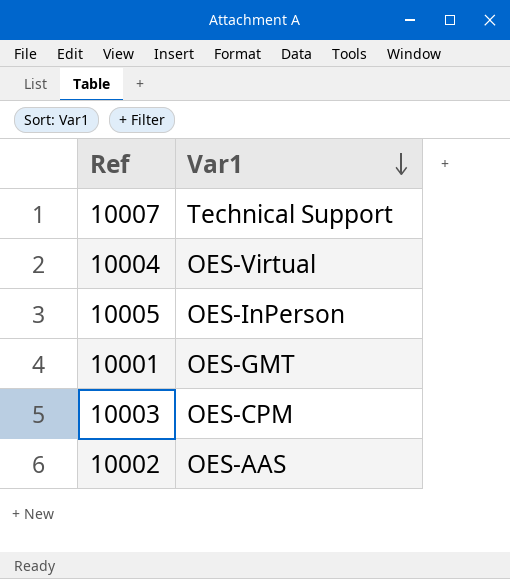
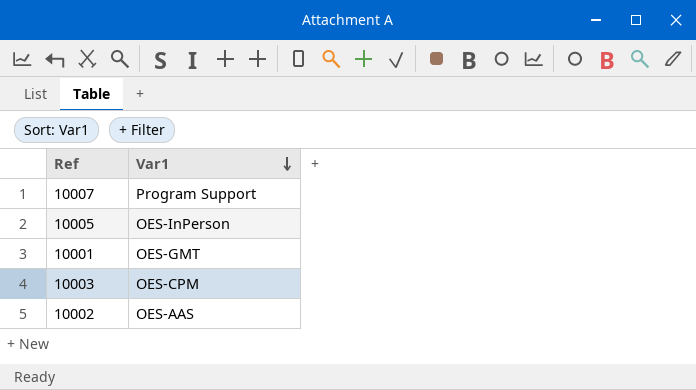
row 10004: OES-Virtual -> none
10007 | Var1: Technical Support -> Program Support

